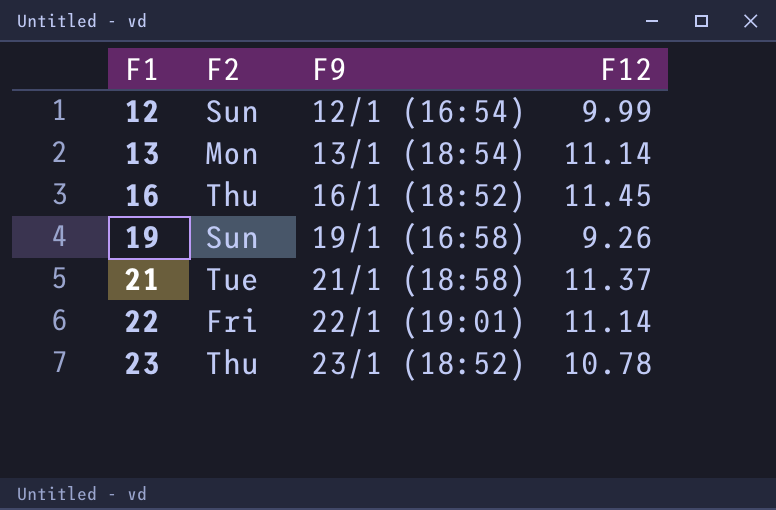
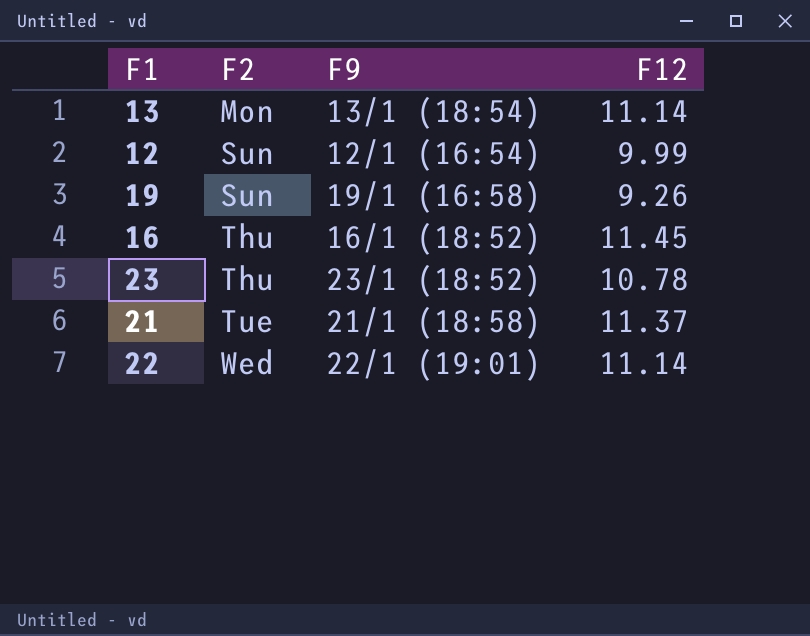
row order: F1 ascending -> F2 ascending
22 | F2: Fri -> Wed

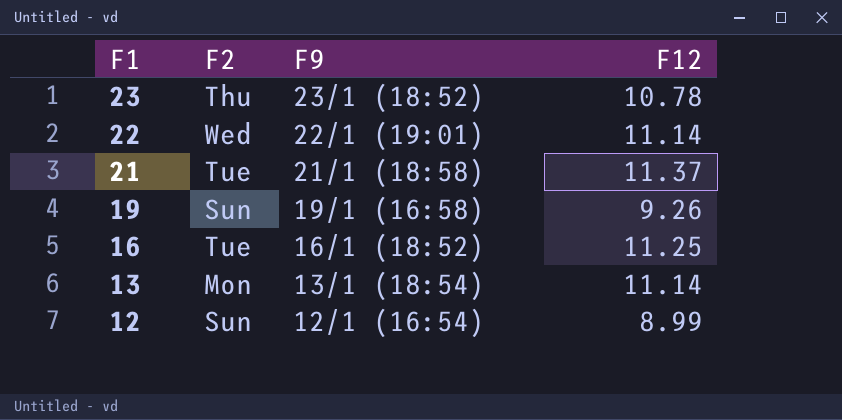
row order: F2 ascending -> F1 descending
16 | F2: Thu -> Tue
16 | F12: 11.45 -> 11.25
12 | F12: 9.99 -> 8.99

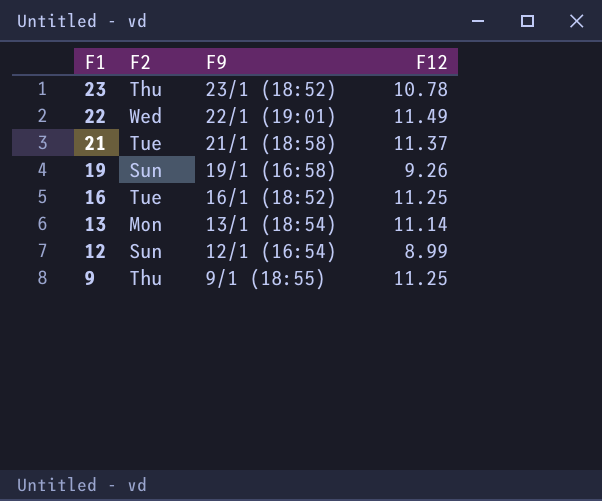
22 | F12: 11.14 -> 11.49
row 9: none -> Thu | 9/1 (18:55) | 11.25

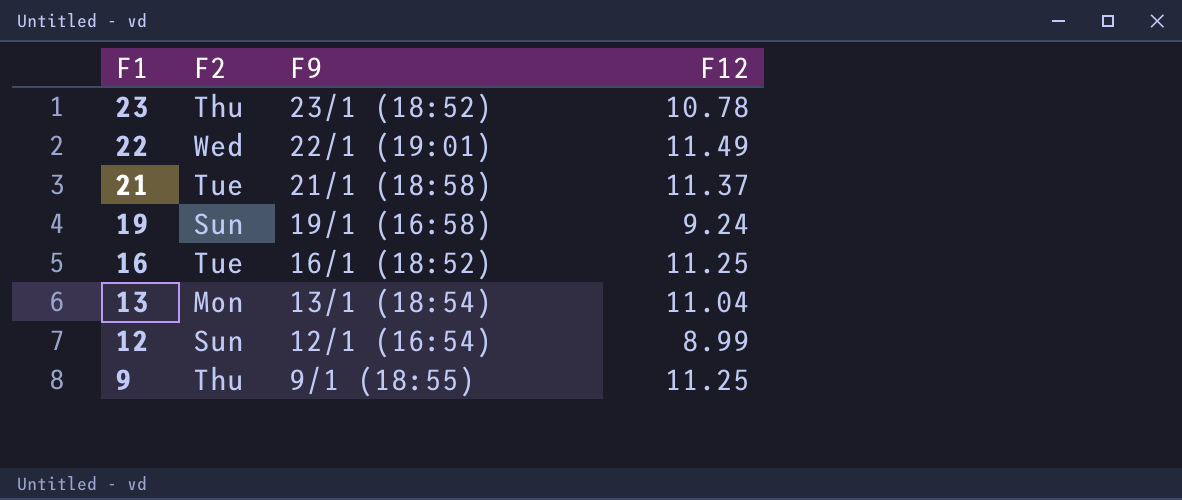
19 | F12: 9.26 -> 9.24
13 | F12: 11.14 -> 11.04

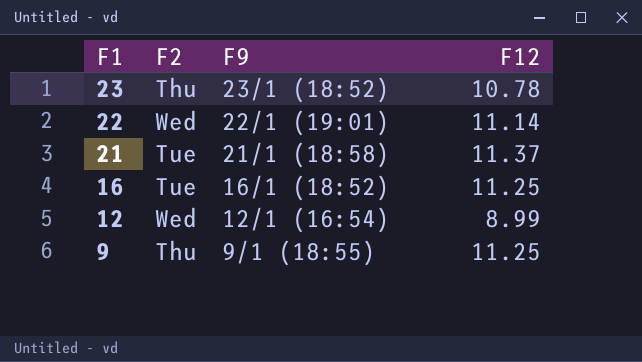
row 19: Sun | 19/1 (16:58) | 9.24 -> none
row 13: Mon | 13/1 (18:54) | 11.04 -> none
22 | F12: 11.49 -> 11.14
12 | F2: Sun -> Wed

